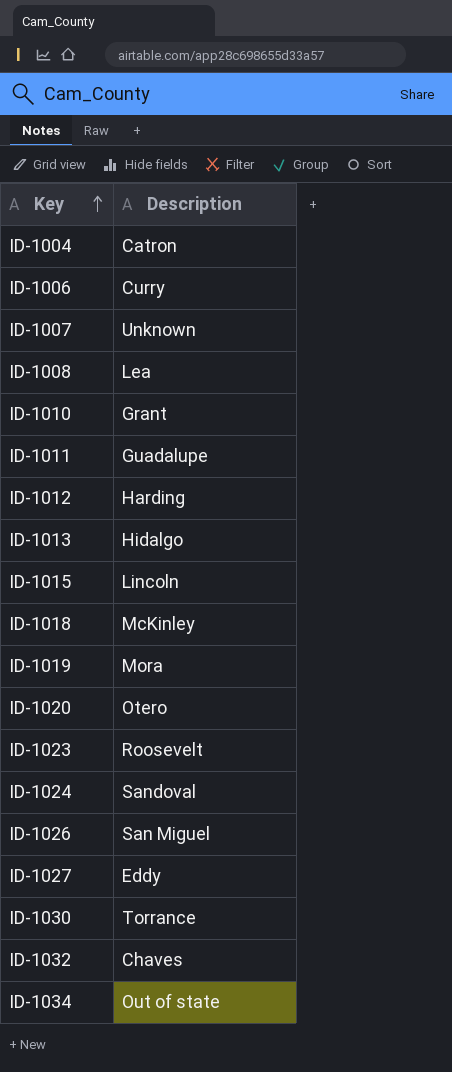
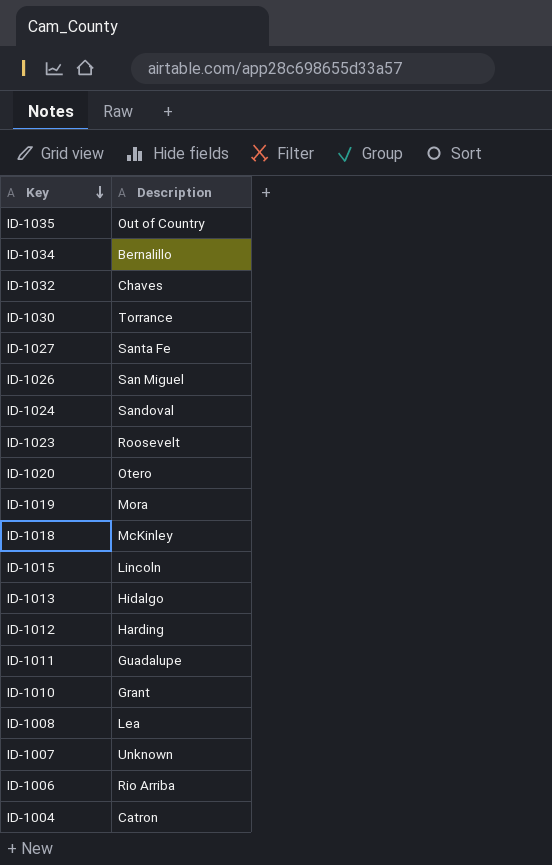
row order: Key ascending -> Key descending
row ID-1035: none -> Out of Country
ID-1034 | Description: Out of state -> Bernalillo
ID-1027 | Description: Eddy -> Santa Fe
ID-1006 | Description: Curry -> Rio Arriba

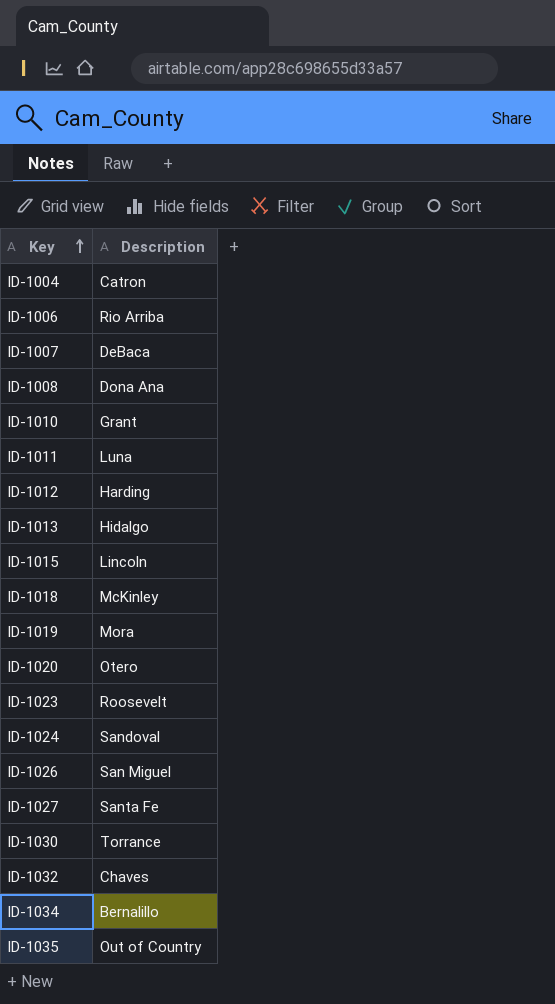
row order: Key descending -> Key ascending
ID-1007 | Description: Unknown -> DeBaca
ID-1008 | Description: Lea -> Dona Ana
ID-1011 | Description: Guadalupe -> Luna

